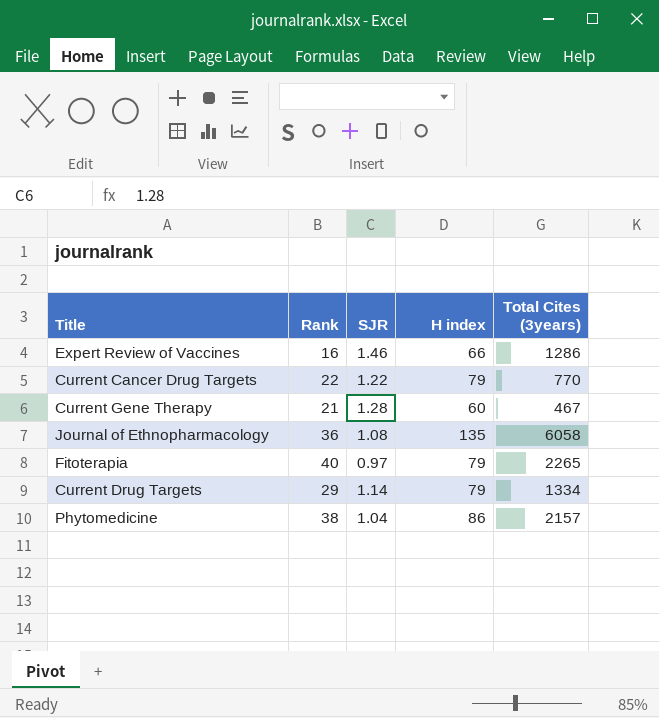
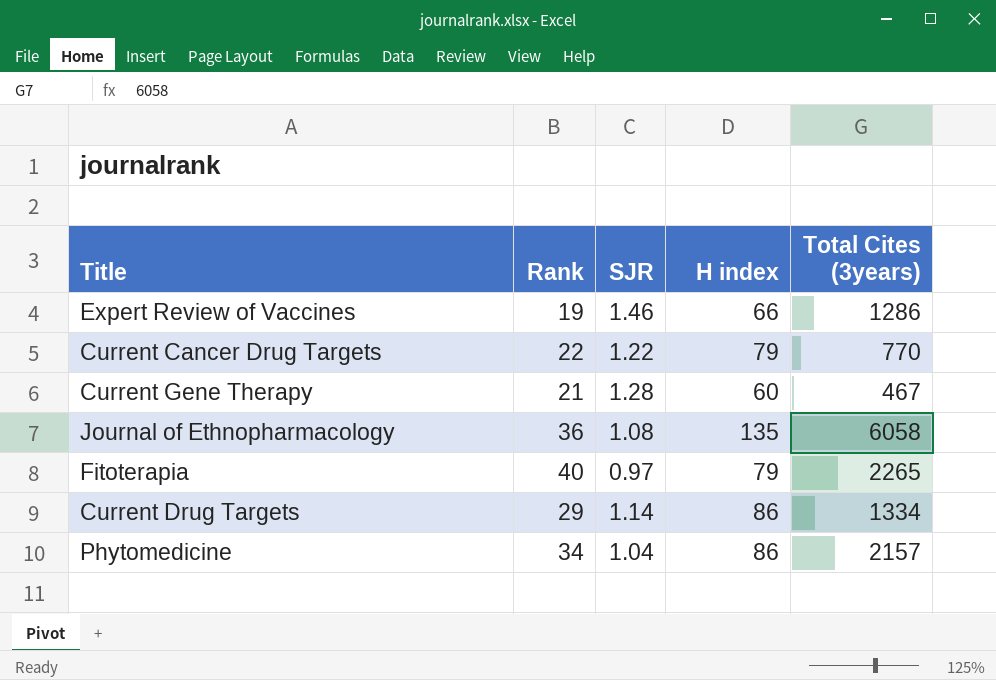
Expert Review of Vaccines | Rank: 16 -> 19
Current Drug Targets | H index: 79 -> 86
Phytomedicine | Rank: 38 -> 34

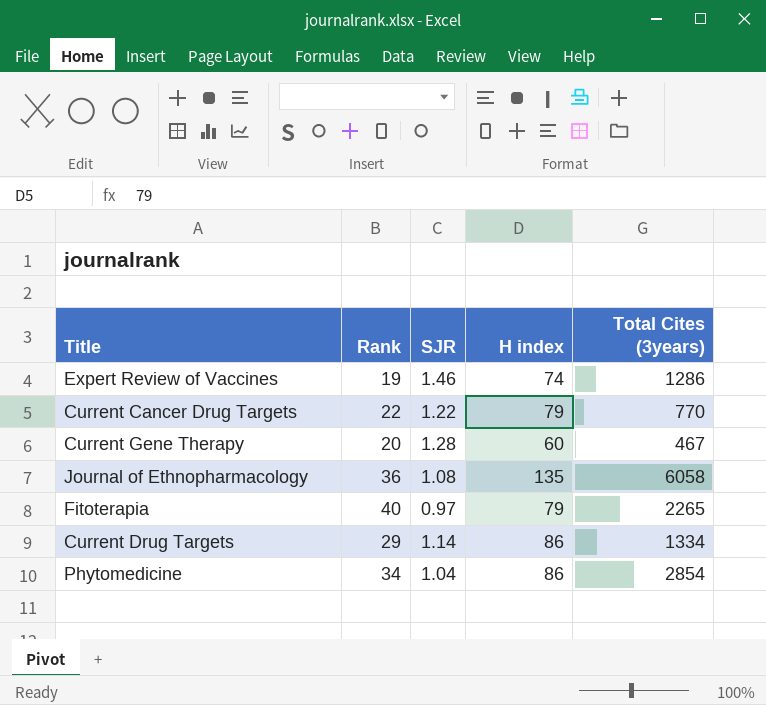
Expert Review of Vaccines | H index: 66 -> 74
Current Gene Therapy | Rank: 21 -> 20
Phytomedicine | Total Cites (3years): 2157 -> 2854

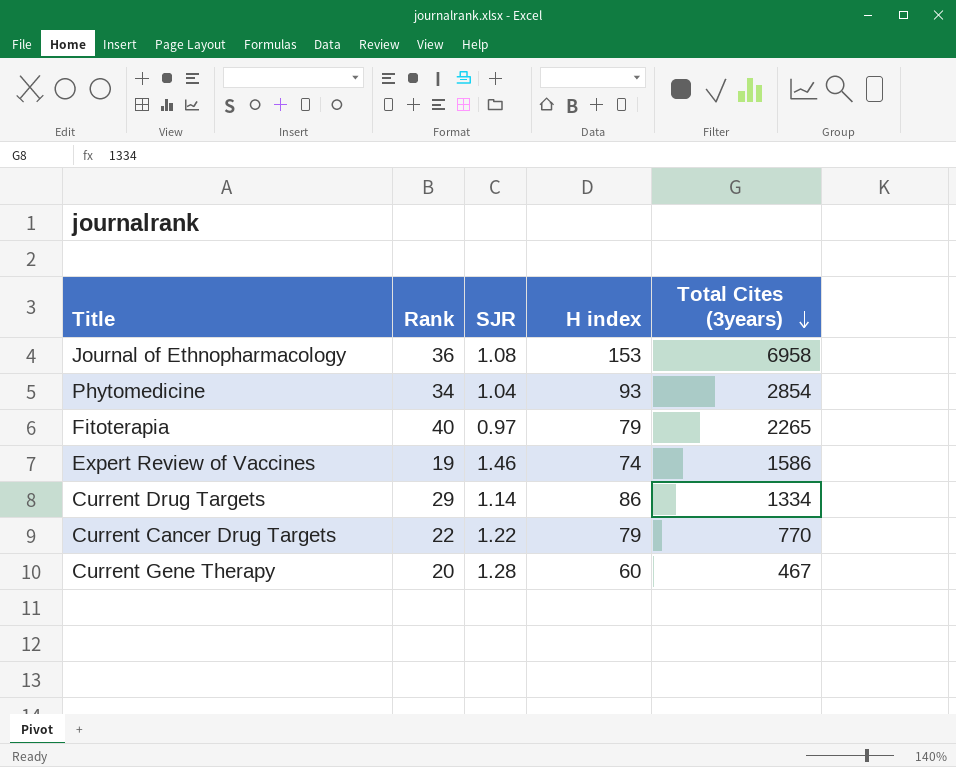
row order: none -> Total Cites (3years) descending
Journal of Ethnopharmacology | H index: 135 -> 153
Journal of Ethnopharmacology | Total Cites (3years): 6058 -> 6958
Phytomedicine | H index: 86 -> 93
Expert Review of Vaccines | Total Cites (3years): 1286 -> 1586

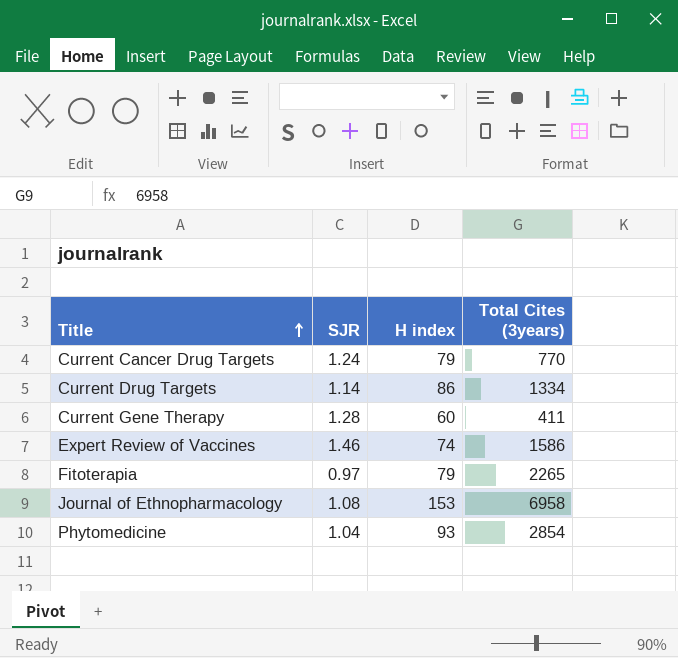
row order: Total Cites (3years) descending -> Title ascending
column Rank | position: 2 -> none
Current Cancer Drug Targets | SJR: 1.22 -> 1.24
Current Gene Therapy | Total Cites (3years): 467 -> 411

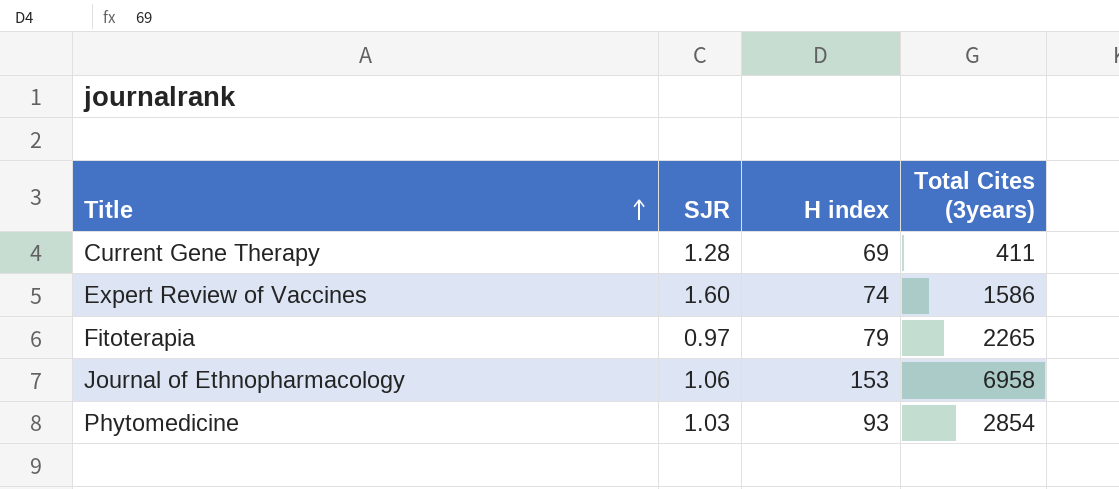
row Current Cancer Drug Targets: 1.24 | 79 | 770 -> none
row Current Drug Targets: 1.14 | 86 | 1334 -> none
Current Gene Therapy | H index: 60 -> 69
Expert Review of Vaccines | SJR: 1.46 -> 1.60
Journal of Ethnopharmacology | SJR: 1.08 -> 1.06
Phytomedicine | SJR: 1.04 -> 1.03

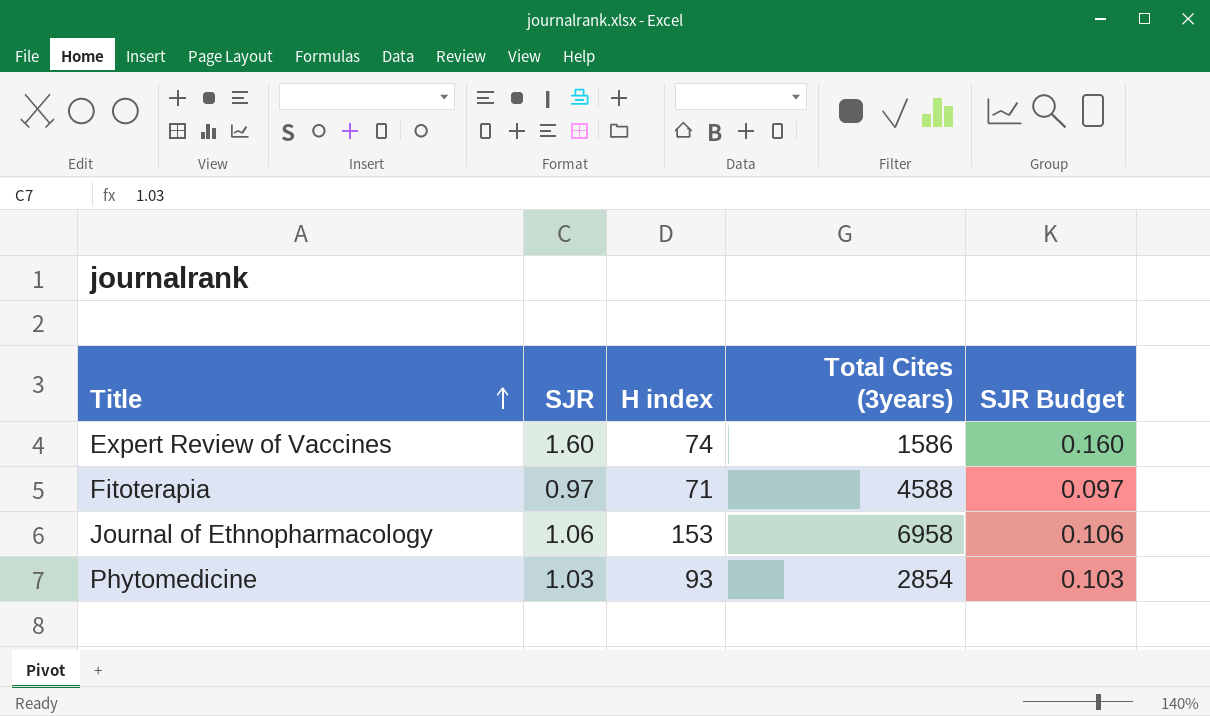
column SJR Budget | formula: none -> [SJR] * 0.1
row Current Gene Therapy: 1.28 | 69 | 411 -> none
Fitoterapia | H index: 79 -> 71
Fitoterapia | Total Cites (3years): 2265 -> 4588

